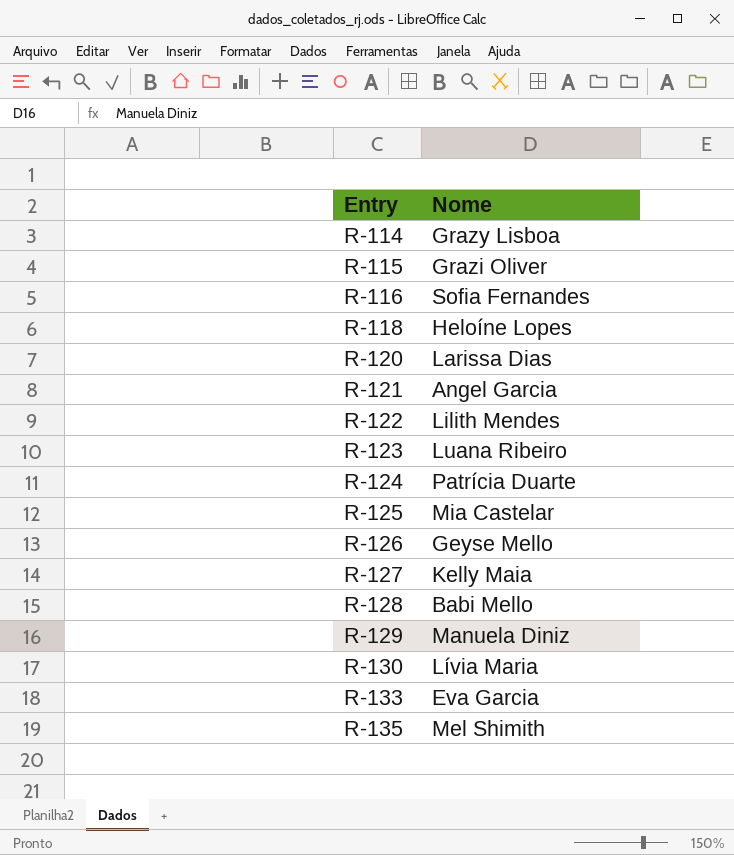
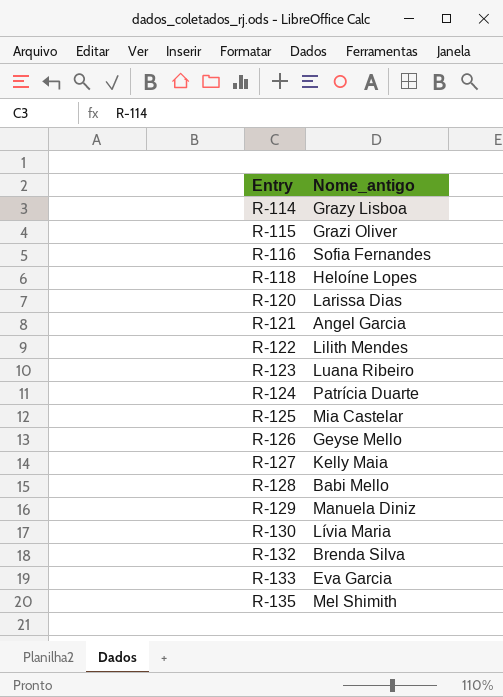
column name: Nome -> Nome_antigo
row R-132: none -> Brenda Silva

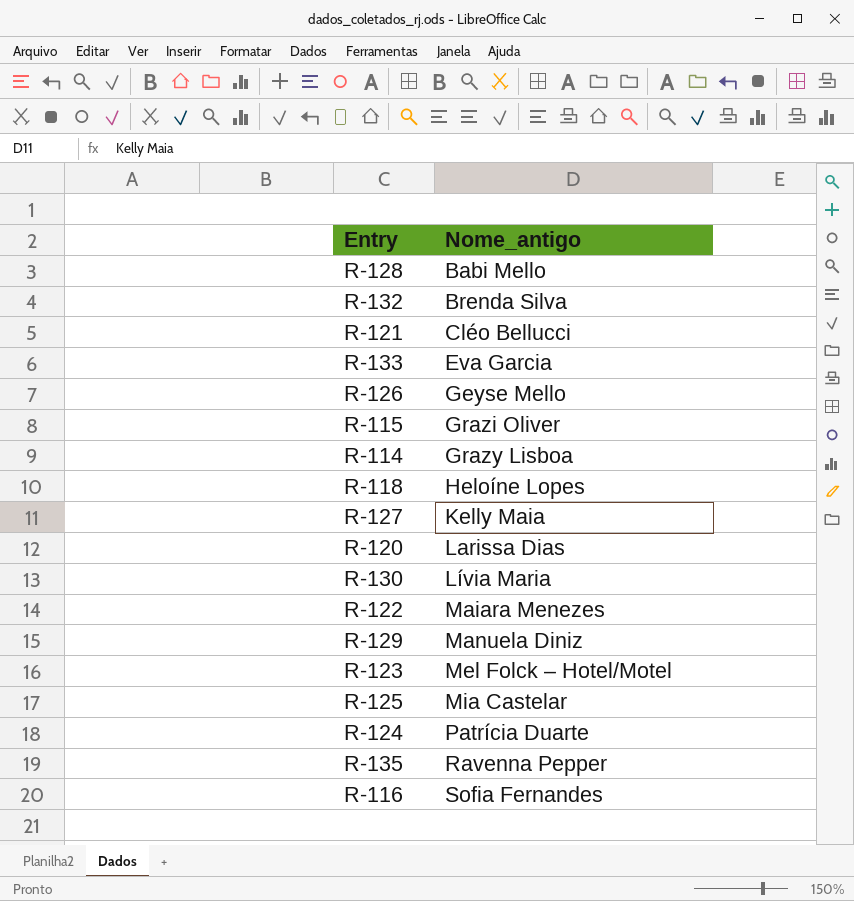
row order: Entry ascending -> Nome_antigo ascending
R-121 | Nome_antigo: Angel Garcia -> Cléo Bellucci
R-122 | Nome_antigo: Lilith Mendes -> Maiara Menezes
R-123 | Nome_antigo: Luana Ribeiro -> Mel Folck – Hotel/Motel
R-135 | Nome_antigo: Mel Shimith -> Ravenna Pepper

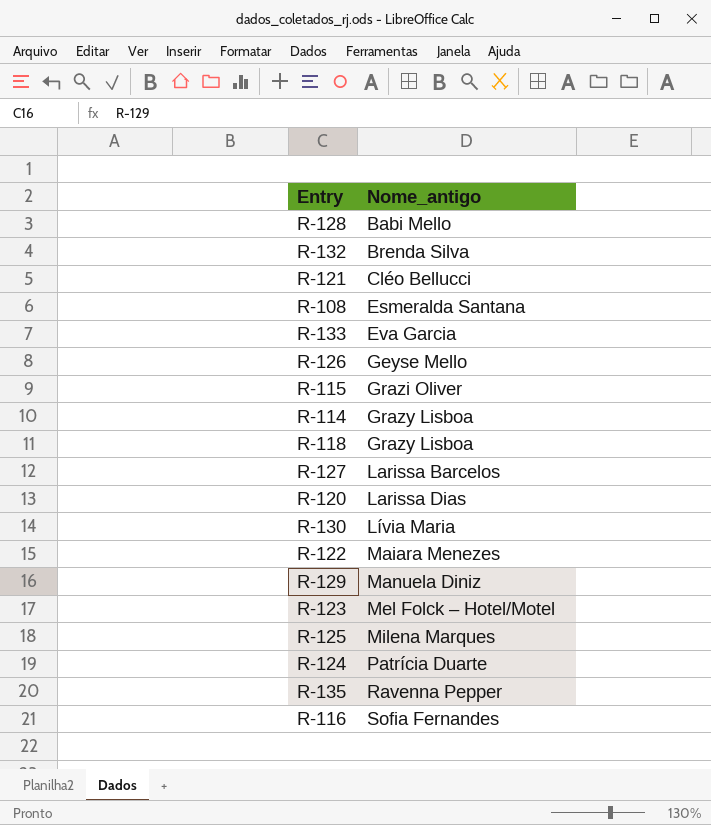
row R-108: none -> Esmeralda Santana
R-118 | Nome_antigo: Heloíne Lopes -> Grazy Lisboa
R-127 | Nome_antigo: Kelly Maia -> Larissa Barcelos
R-125 | Nome_antigo: Mia Castelar -> Milena Marques

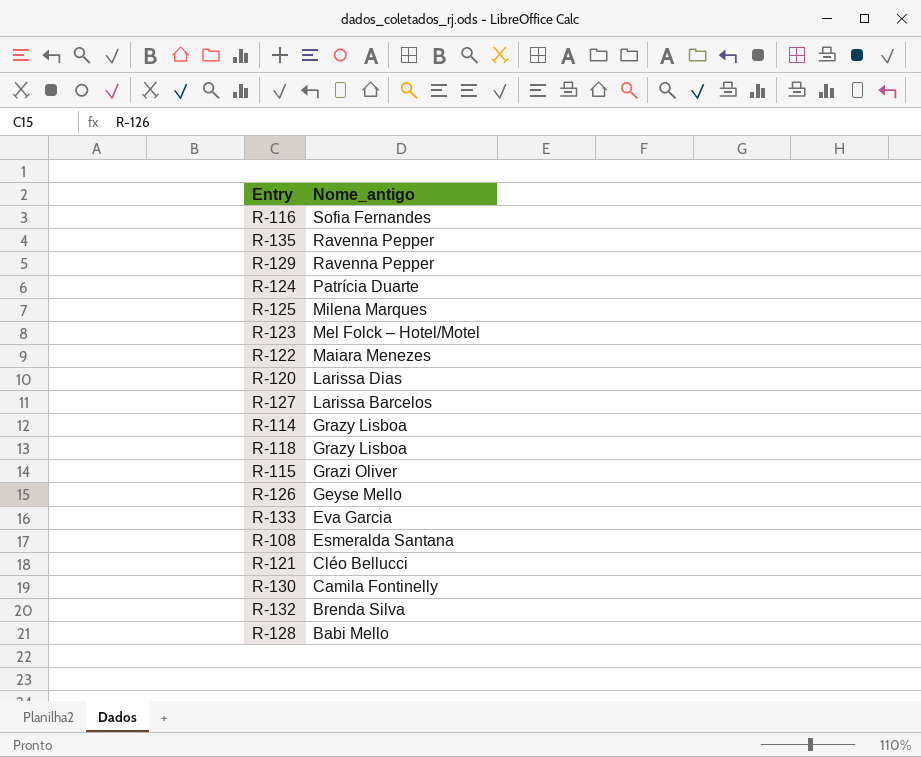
row order: Nome_antigo ascending -> Nome_antigo descending
R-129 | Nome_antigo: Manuela Diniz -> Ravenna Pepper
R-130 | Nome_antigo: Lívia Maria -> Camila Fontinelly

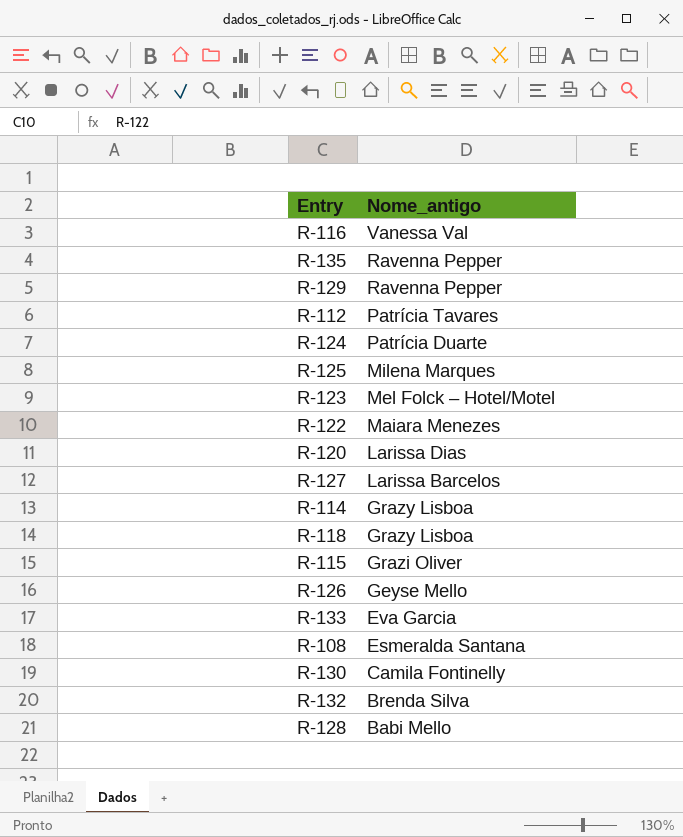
row R-121: Cléo Bellucci -> none
R-116 | Nome_antigo: Sofia Fernandes -> Vanessa Val
row R-112: none -> Patrícia Tavares

